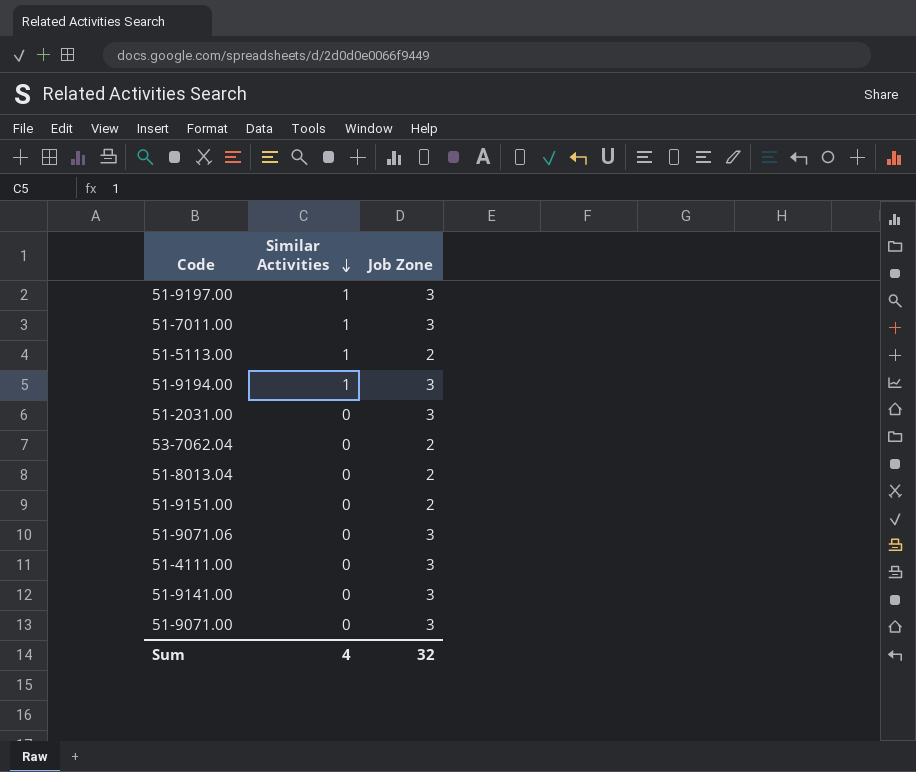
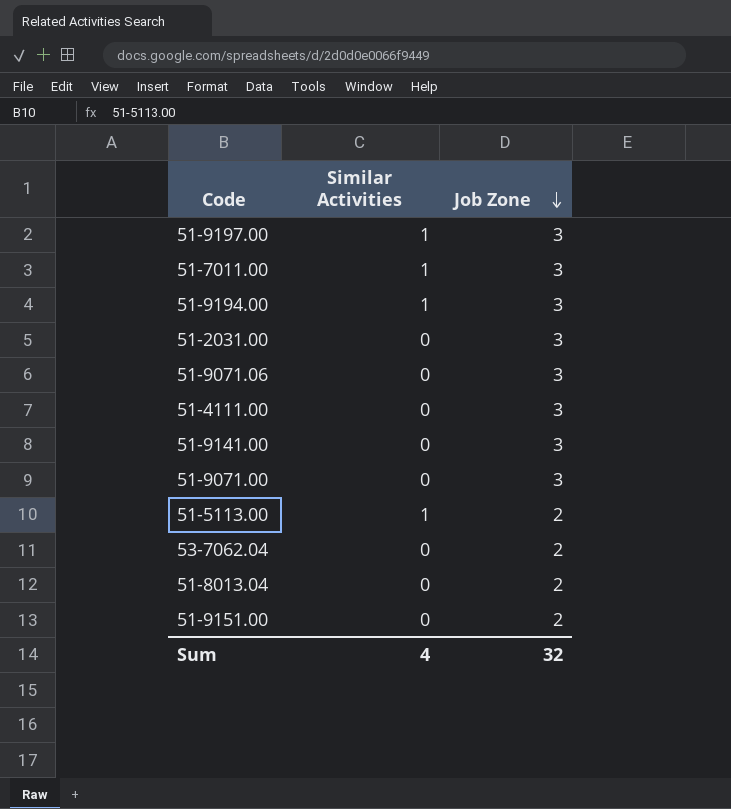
row order: Similar Activities descending -> Job Zone descending

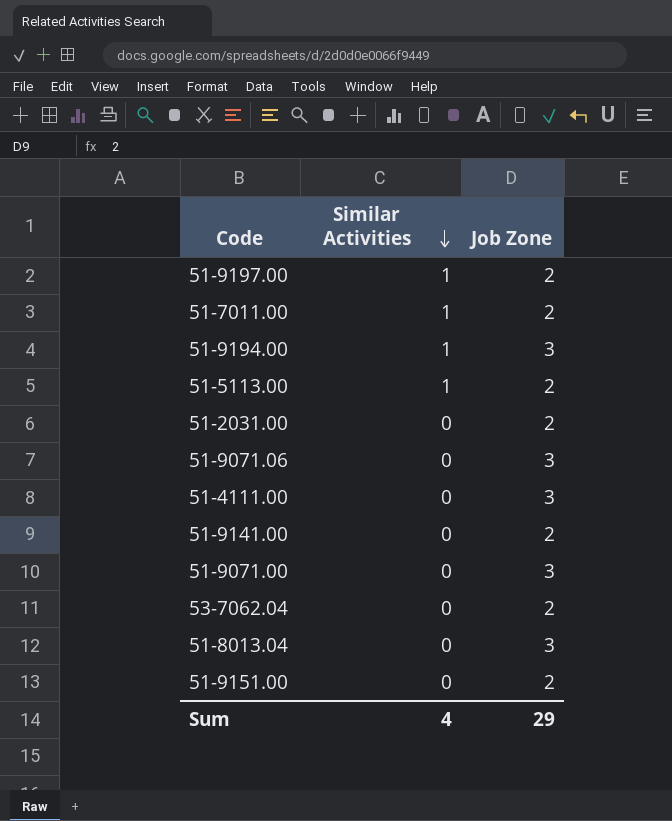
row order: Job Zone descending -> Similar Activities descending
51-9197.00 | Job Zone: 3 -> 2
51-7011.00 | Job Zone: 3 -> 2
51-2031.00 | Job Zone: 3 -> 2
51-9141.00 | Job Zone: 3 -> 2
51-8013.04 | Job Zone: 2 -> 3
Sum | Job Zone: 32 -> 29

